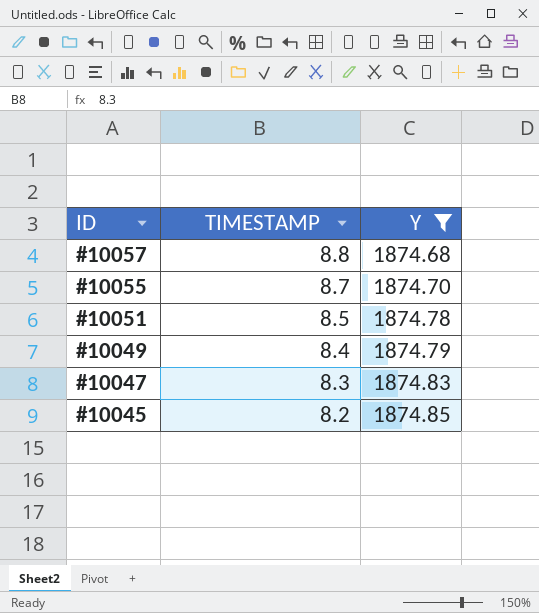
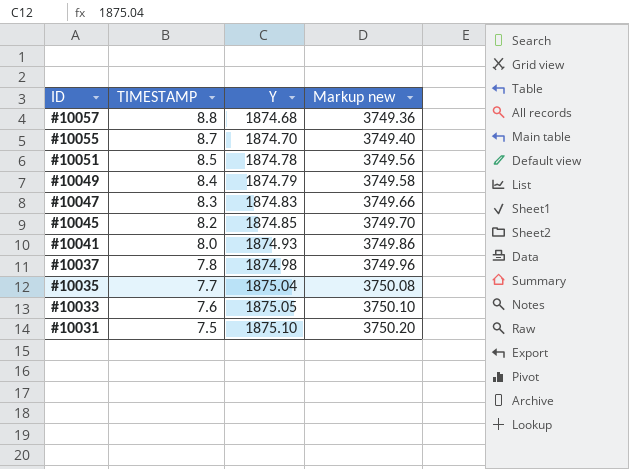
filter: Y <= 1874.85 -> none
column Markup new | formula: none -> [Y] * 2

